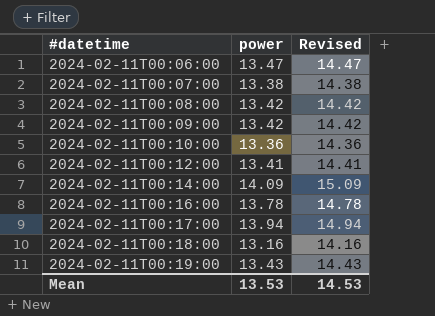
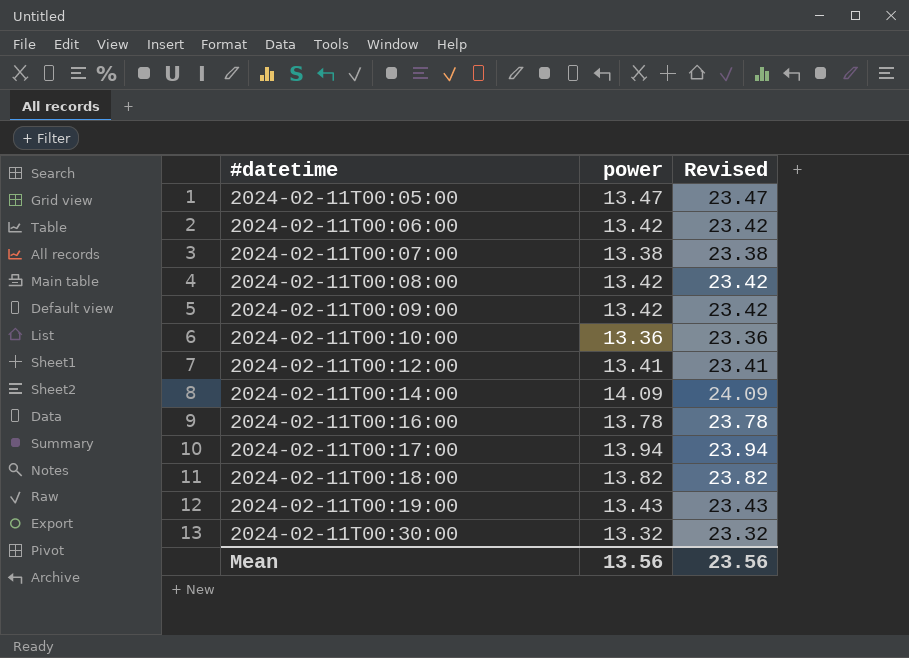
column Revised | formula: [power] + 1 -> [power] + 10
row 2024-02-11T00:05:00: none -> 13.47 | 23.47
2024-02-11T00:06:00 | power: 13.47 -> 13.42
2024-02-11T00:18:00 | power: 13.16 -> 13.82
row 2024-02-11T00:30:00: none -> 13.32 | 23.32
Mean | power: 13.53 -> 13.56
Mean | Revised: 14.53 -> 23.56

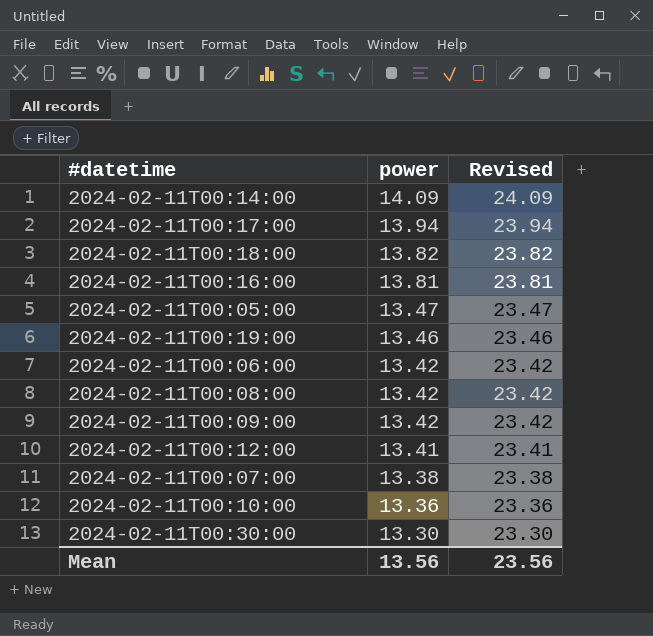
row order: #datetime ascending -> power descending
2024-02-11T00:16:00 | power: 13.78 -> 13.81
2024-02-11T00:16:00 | Revised: 23.78 -> 23.81
2024-02-11T00:19:00 | power: 13.43 -> 13.46
2024-02-11T00:19:00 | Revised: 23.43 -> 23.46
2024-02-11T00:30:00 | power: 13.32 -> 13.30
2024-02-11T00:30:00 | Revised: 23.32 -> 23.30

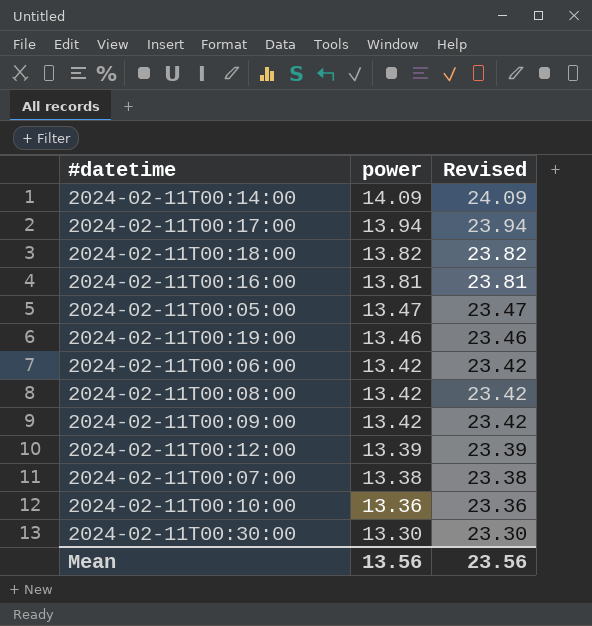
2024-02-11T00:12:00 | power: 13.41 -> 13.39
2024-02-11T00:12:00 | Revised: 23.41 -> 23.39

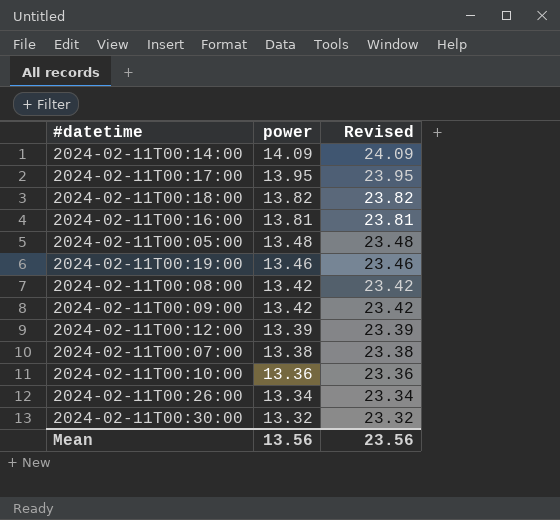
row 2024-02-11T00:06:00: 13.42 | 23.42 -> none
2024-02-11T00:17:00 | power: 13.94 -> 13.95
2024-02-11T00:17:00 | Revised: 23.94 -> 23.95
2024-02-11T00:05:00 | power: 13.47 -> 13.48
2024-02-11T00:05:00 | Revised: 23.47 -> 23.48
row 2024-02-11T00:26:00: none -> 13.34 | 23.34
2024-02-11T00:30:00 | power: 13.30 -> 13.32
2024-02-11T00:30:00 | Revised: 23.30 -> 23.32

